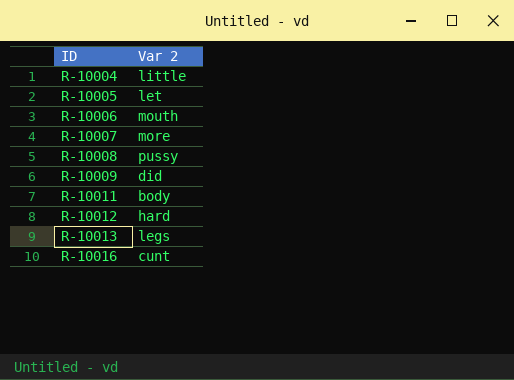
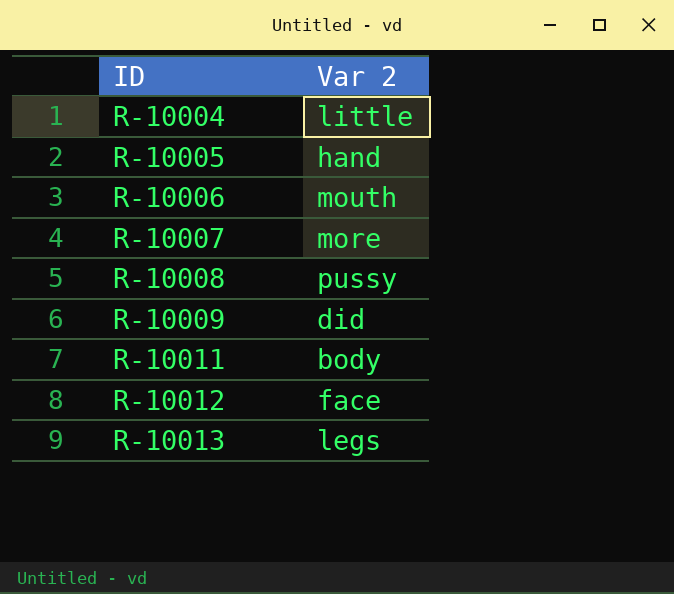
row R-10016: cunt -> none
R-10005 | Var 2: let -> hand
R-10012 | Var 2: hard -> face

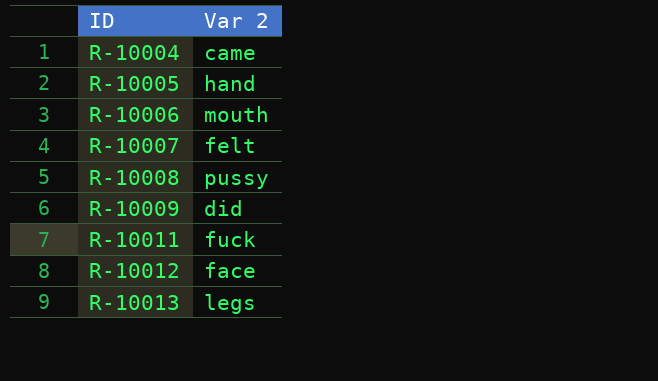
R-10004 | Var 2: little -> came
R-10007 | Var 2: more -> felt
R-10011 | Var 2: body -> fuck

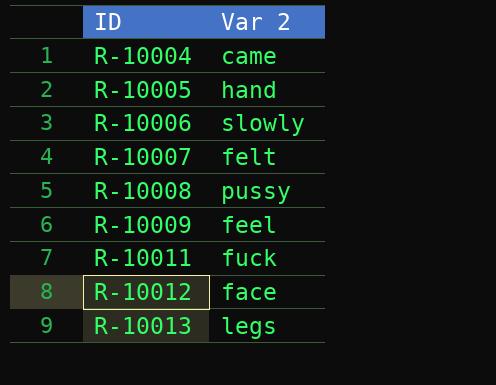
R-10006 | Var 2: mouth -> slowly
R-10009 | Var 2: did -> feel

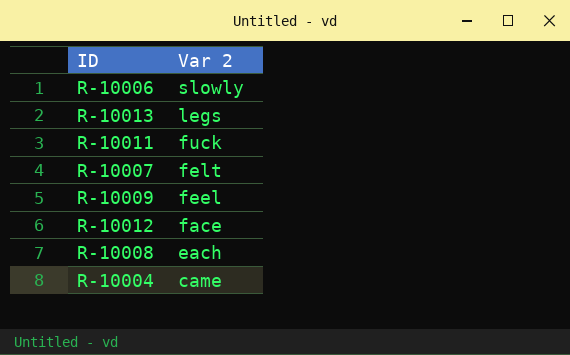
row order: ID ascending -> Var 2 descending
row R-10005: hand -> none
R-10008 | Var 2: pussy -> each

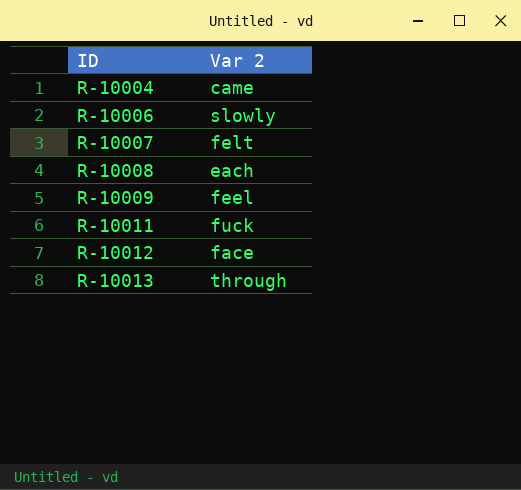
row order: Var 2 descending -> ID ascending
R-10013 | Var 2: legs -> through

